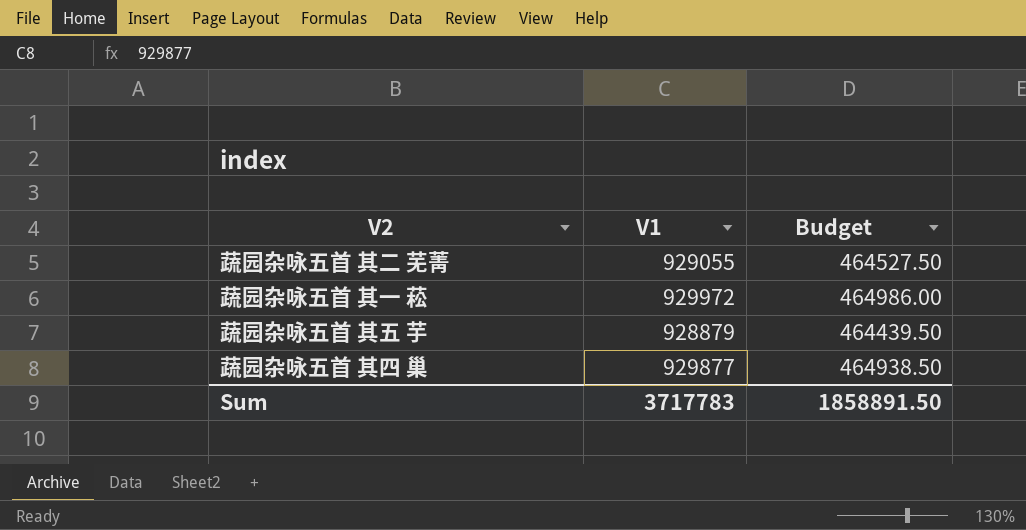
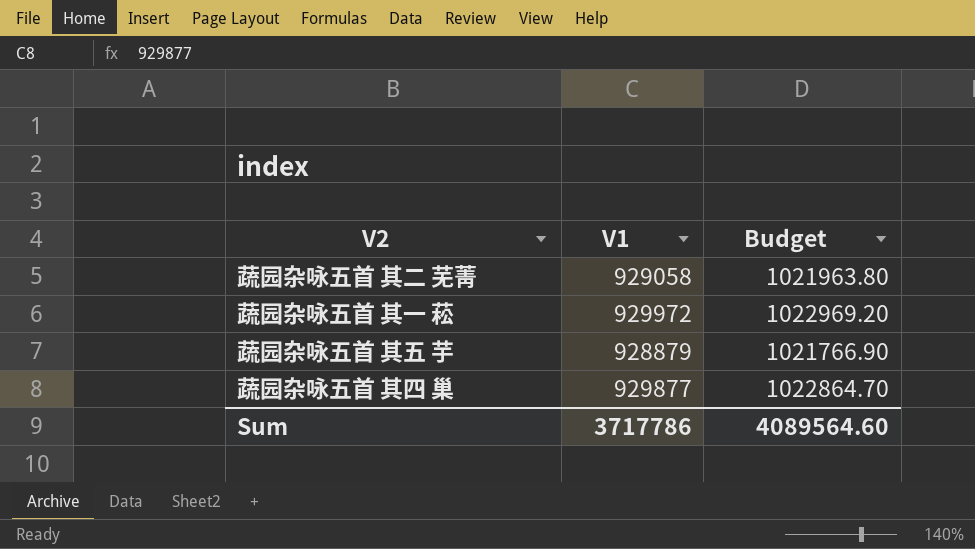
column Budget | formula: [V1] * 0.5 -> [V1] * 1.1
蔬园杂咏五首 其二 芜菁 | V1: 929055 -> 929058
Sum | V1: 3717783 -> 3717786
Sum | Budget: 1858891.50 -> 4089564.60

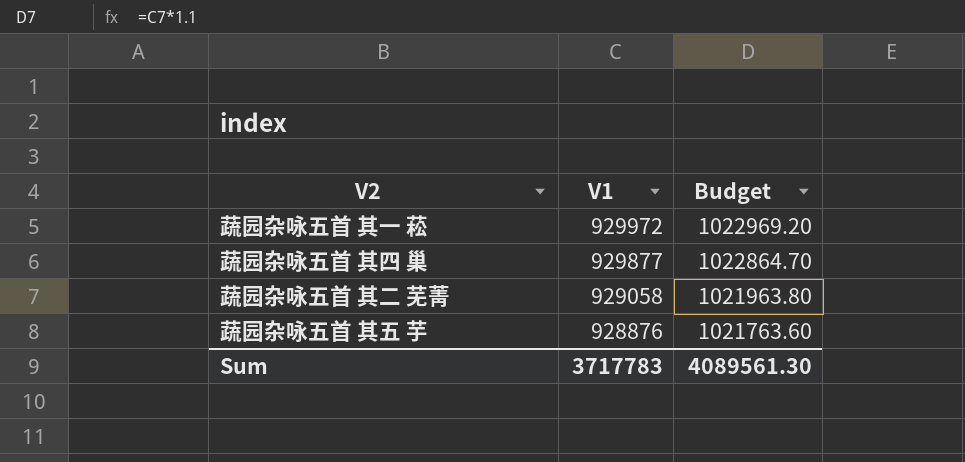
row order: none -> V1 descending
蔬园杂咏五首 其五 芋 | V1: 928879 -> 928876
蔬园杂咏五首 其五 芋 | Budget: 1021766.90 -> 1021763.60
Sum | V1: 3717786 -> 3717783
Sum | Budget: 4089564.60 -> 4089561.30

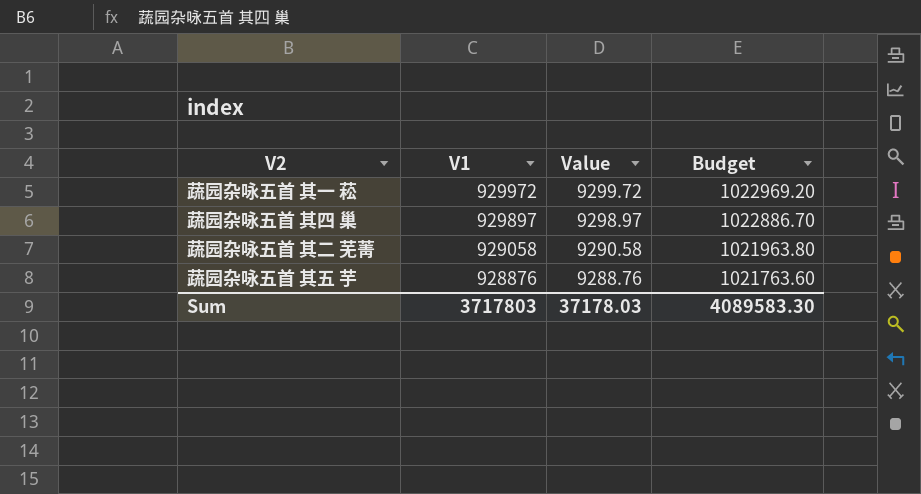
column Value | formula: none -> [V1] * 0.01
蔬园杂咏五首 其四 巢 | V1: 929877 -> 929897
蔬园杂咏五首 其四 巢 | Budget: 1022864.70 -> 1022886.70
Sum | V1: 3717783 -> 3717803
Sum | Budget: 4089561.30 -> 4089583.30

